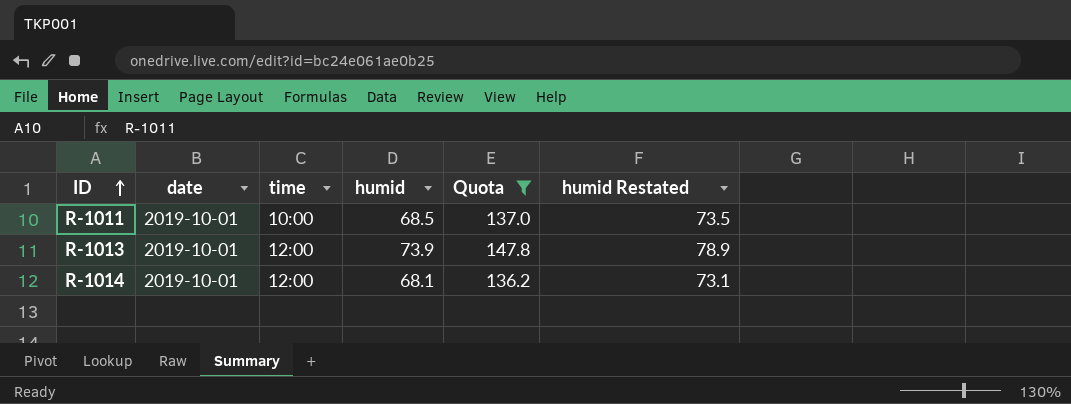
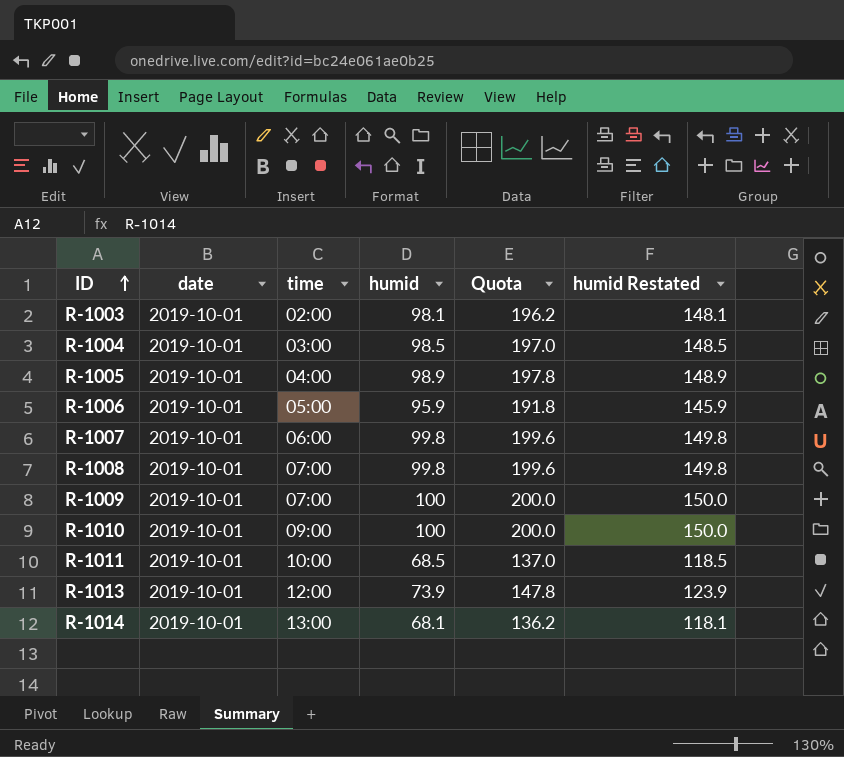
filter: Quota <= 147.8 -> none
column humid Restated | formula: [humid] + 5 -> [humid] + 50
R-1014 | time: 12:00 -> 13:00

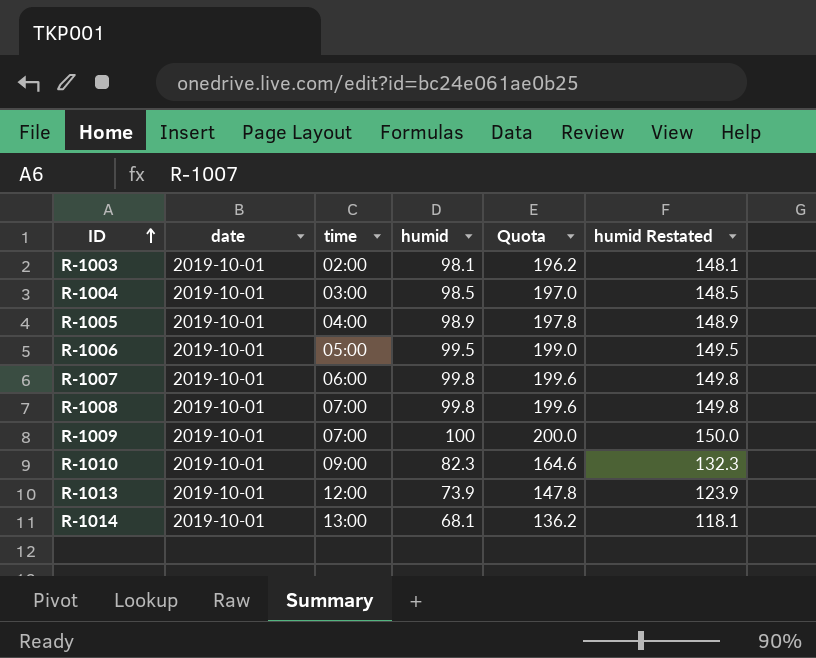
row R-1011: 2019-10-01 | 10:00 | 68.5 | 137.0 | 118.5 -> none
R-1006 | humid: 95.9 -> 99.5
R-1006 | Quota: 191.8 -> 199.0
R-1006 | humid Restated: 145.9 -> 149.5
R-1010 | humid: 100 -> 82.3
R-1010 | Quota: 200.0 -> 164.6
R-1010 | humid Restated: 150.0 -> 132.3

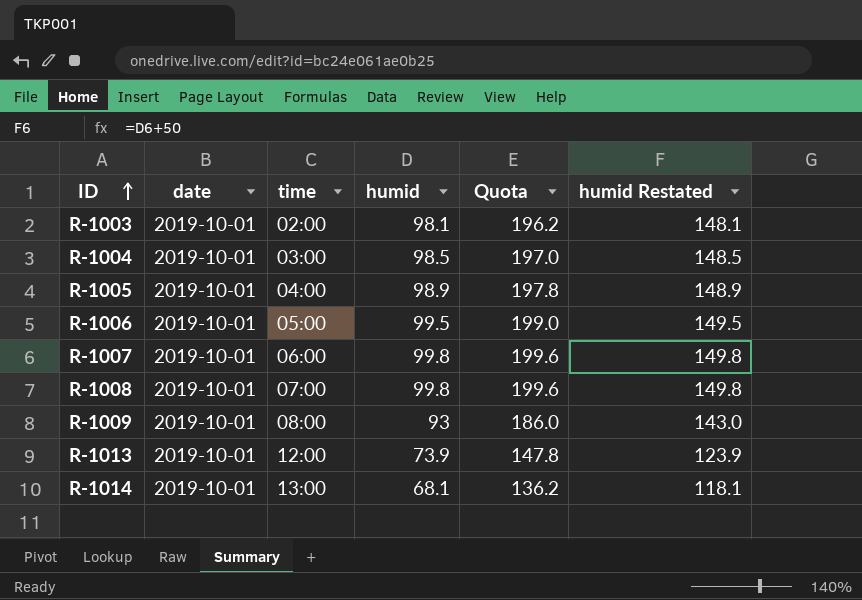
row R-1010: 2019-10-01 | 09:00 | 82.3 | 164.6 | 132.3 -> none
R-1009 | time: 07:00 -> 08:00
R-1009 | humid: 100 -> 93
R-1009 | Quota: 200.0 -> 186.0
R-1009 | humid Restated: 150.0 -> 143.0

